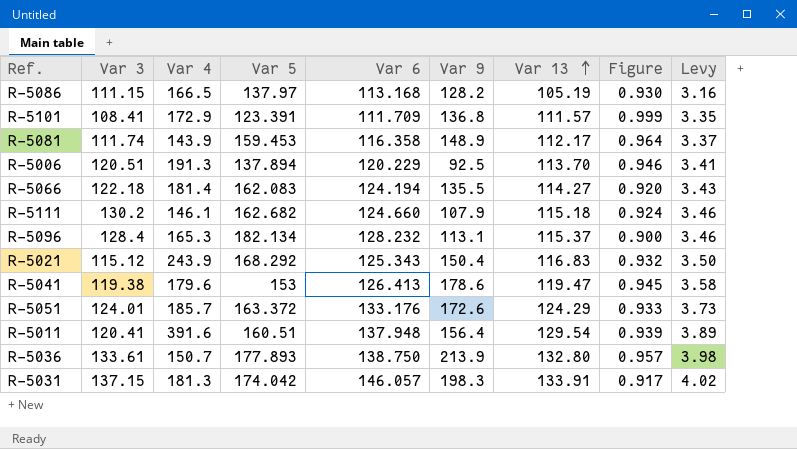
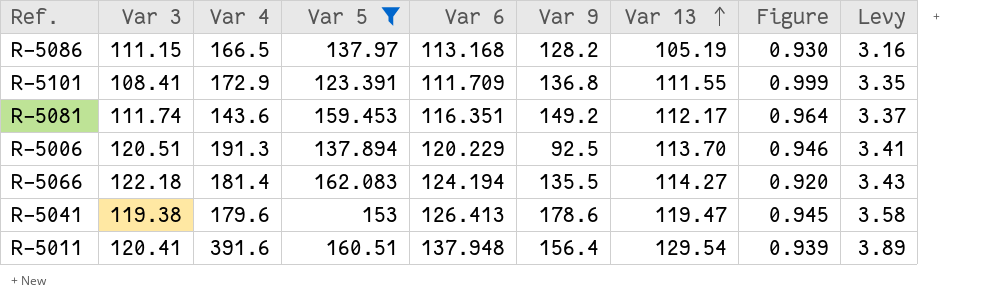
filter: none -> Var 5 <= 162.083
R-5101 | Var 13: 111.57 -> 111.55
R-5081 | Var 4: 143.9 -> 143.6
R-5081 | Var 6: 116.358 -> 116.351
R-5081 | Var 9: 148.9 -> 149.2

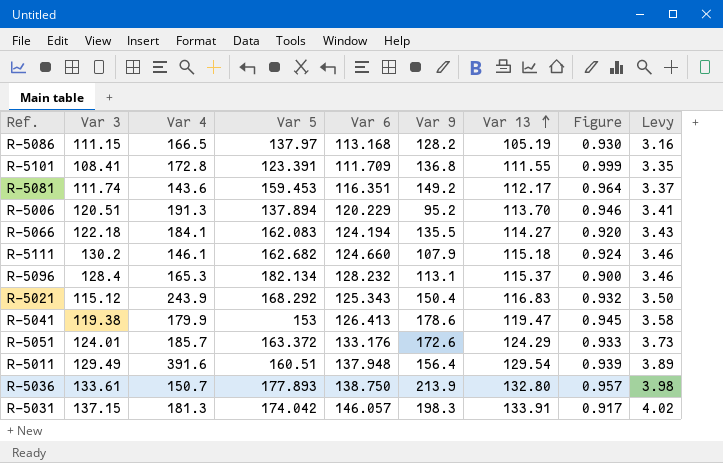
filter: Var 5 <= 162.083 -> none
R-5101 | Var 4: 172.9 -> 172.8
R-5006 | Var 9: 92.5 -> 95.2
R-5066 | Var 4: 181.4 -> 184.1
R-5041 | Var 4: 179.6 -> 179.9
R-5011 | Var 3: 120.41 -> 129.49

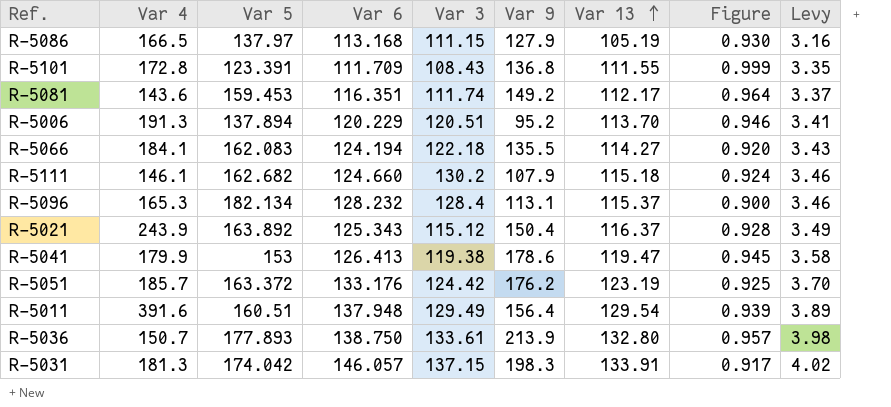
column Var 3 | position: 2 -> 5
R-5086 | Var 9: 128.2 -> 127.9
R-5101 | Var 3: 108.41 -> 108.43
R-5021 | Var 5: 168.292 -> 163.892
R-5021 | Var 13: 116.83 -> 116.37
R-5021 | Figure: 0.932 -> 0.928
R-5021 | Levy: 3.50 -> 3.49
R-5051 | Var 3: 124.01 -> 124.42
R-5051 | Var 9: 172.6 -> 176.2
R-5051 | Var 13: 124.29 -> 123.19
R-5051 | Figure: 0.933 -> 0.925
R-5051 | Levy: 3.73 -> 3.70

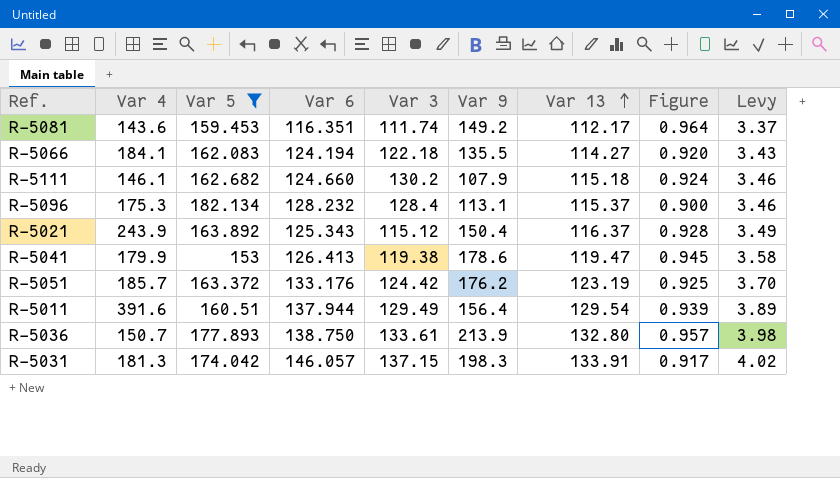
filter: none -> Var 5 >= 153
R-5096 | Var 4: 165.3 -> 175.3
R-5011 | Var 6: 137.948 -> 137.944

